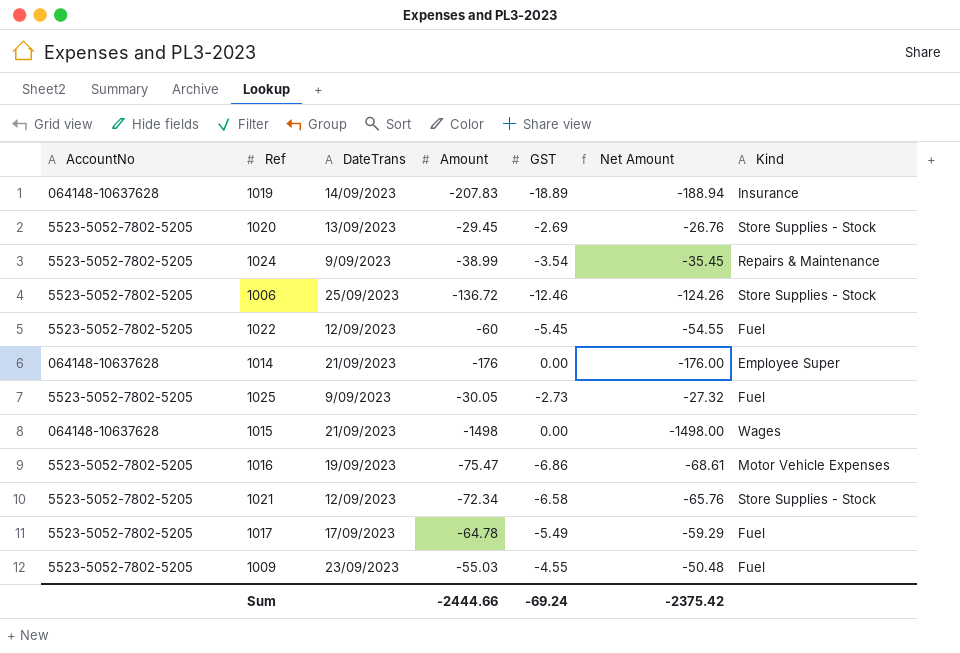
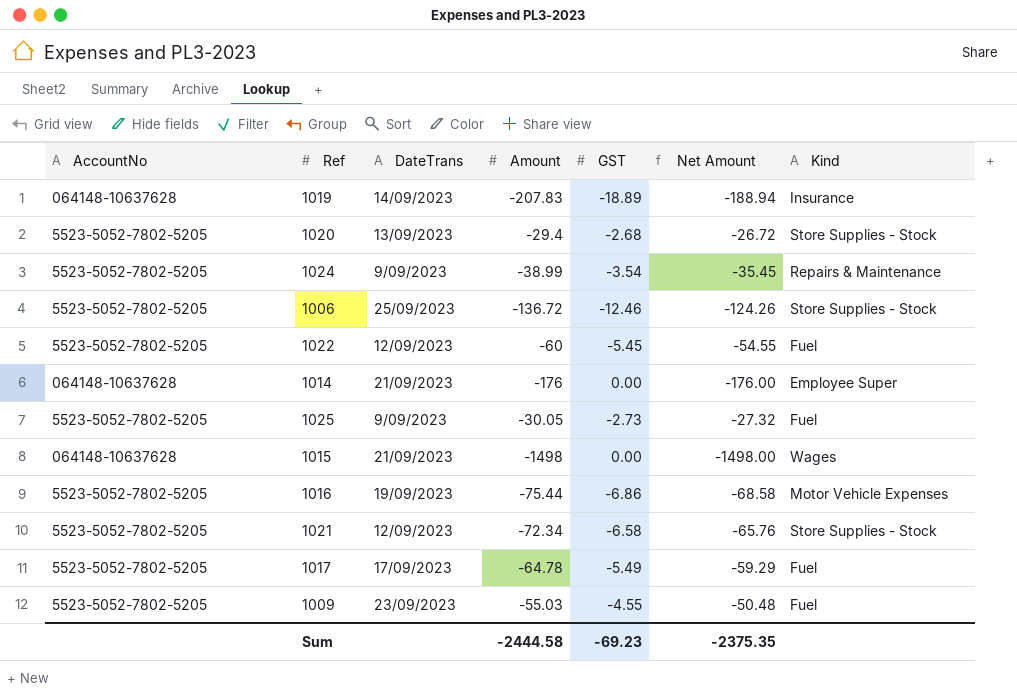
1020 | Amount: -29.45 -> -29.4
1020 | GST: -2.69 -> -2.68
1020 | Net Amount: -26.76 -> -26.72
1016 | Amount: -75.47 -> -75.44
1016 | Net Amount: -68.61 -> -68.58
Sum | Amount: -2444.66 -> -2444.58
Sum | GST: -69.24 -> -69.23
Sum | Net Amount: -2375.42 -> -2375.35

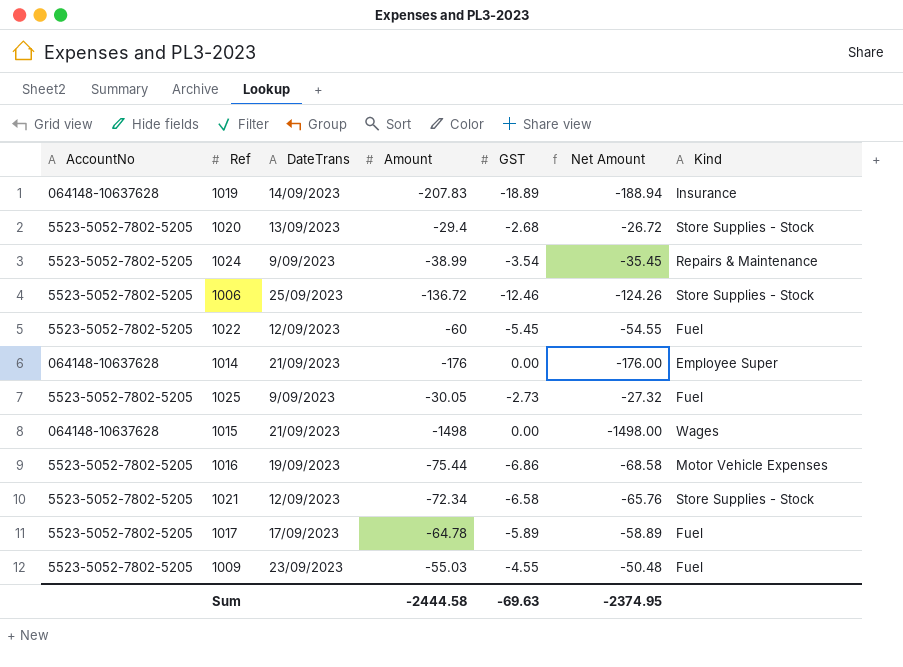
1017 | GST: -5.49 -> -5.89
1017 | Net Amount: -59.29 -> -58.89
Sum | GST: -69.23 -> -69.63
Sum | Net Amount: -2375.35 -> -2374.95

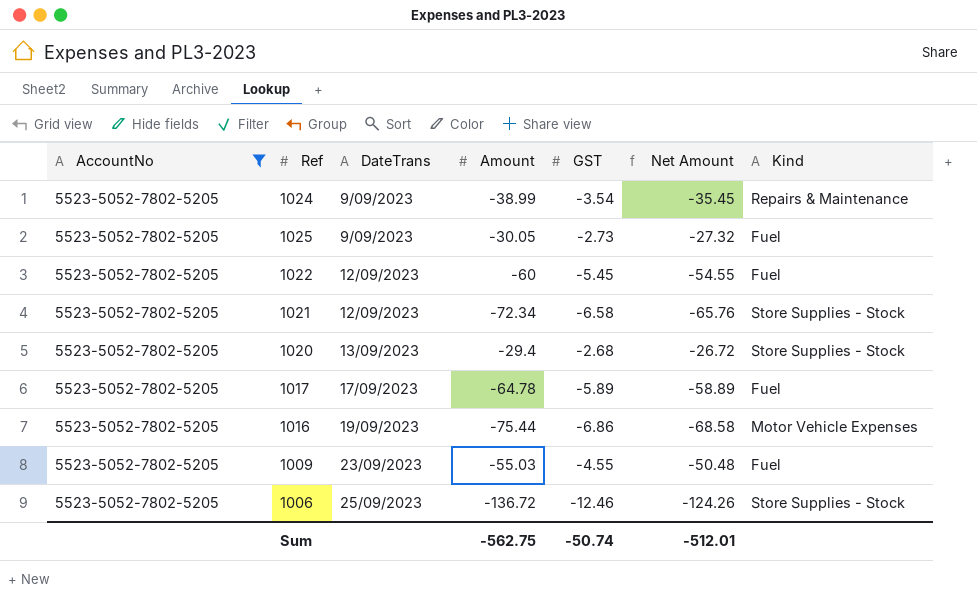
filter: none -> AccountNo = 5523-5052-7802-5205
row order: none -> DateTrans ascending
Sum | Amount: -2444.58 -> -562.75
Sum | GST: -69.63 -> -50.74
Sum | Net Amount: -2374.95 -> -512.01

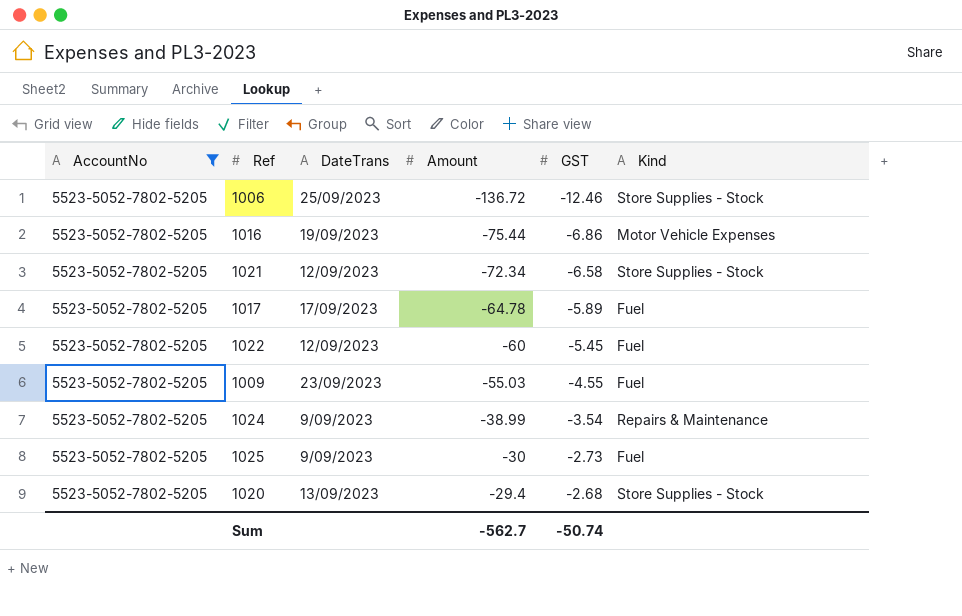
row order: DateTrans ascending -> Amount ascending
column Net Amount | formula: [Amount] - [GST] -> none
1025 | Amount: -30.05 -> -30
Sum | Amount: -562.75 -> -562.7

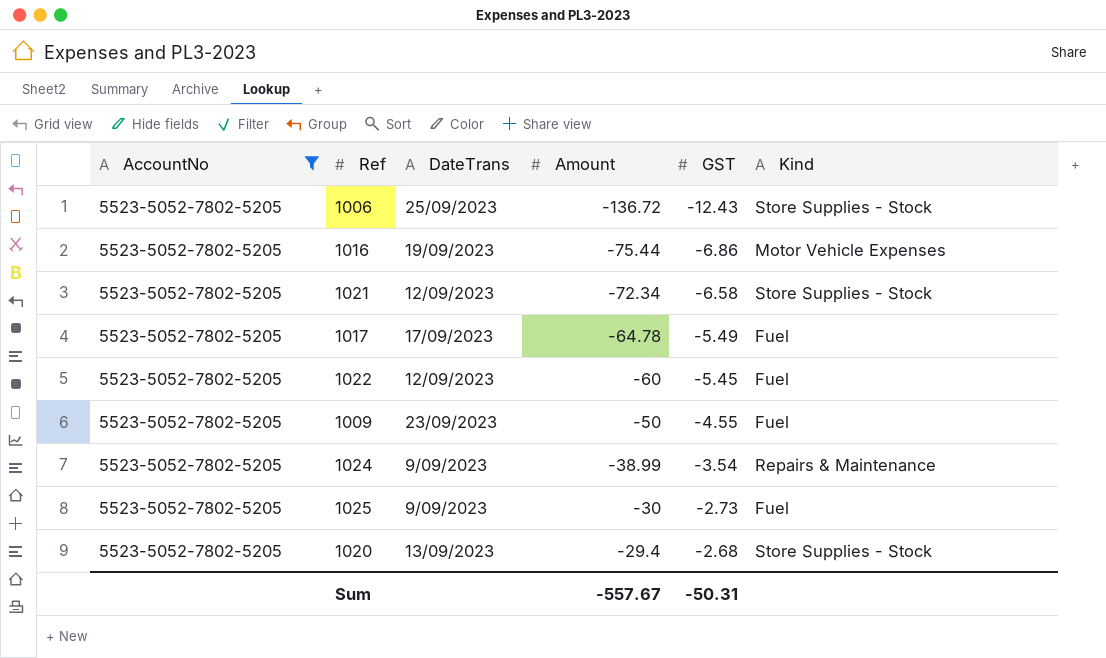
1006 | GST: -12.46 -> -12.43
1017 | GST: -5.89 -> -5.49
1009 | Amount: -55.03 -> -50
Sum | Amount: -562.7 -> -557.67
Sum | GST: -50.74 -> -50.31

